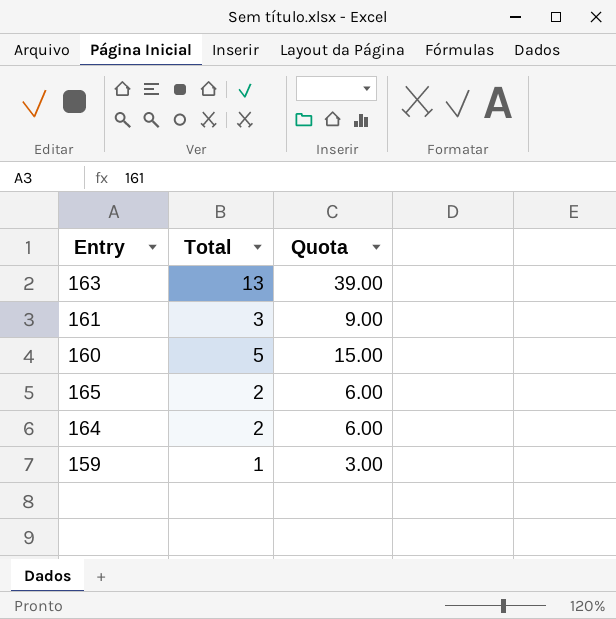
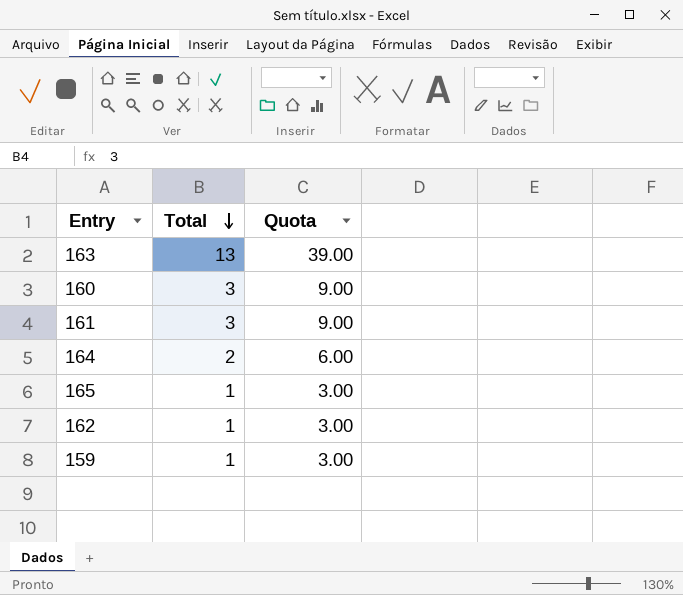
row order: none -> Total descending
160 | Total: 5 -> 3
160 | Quota: 15.00 -> 9.00
165 | Total: 2 -> 1
165 | Quota: 6.00 -> 3.00
row 162: none -> 1 | 3.00

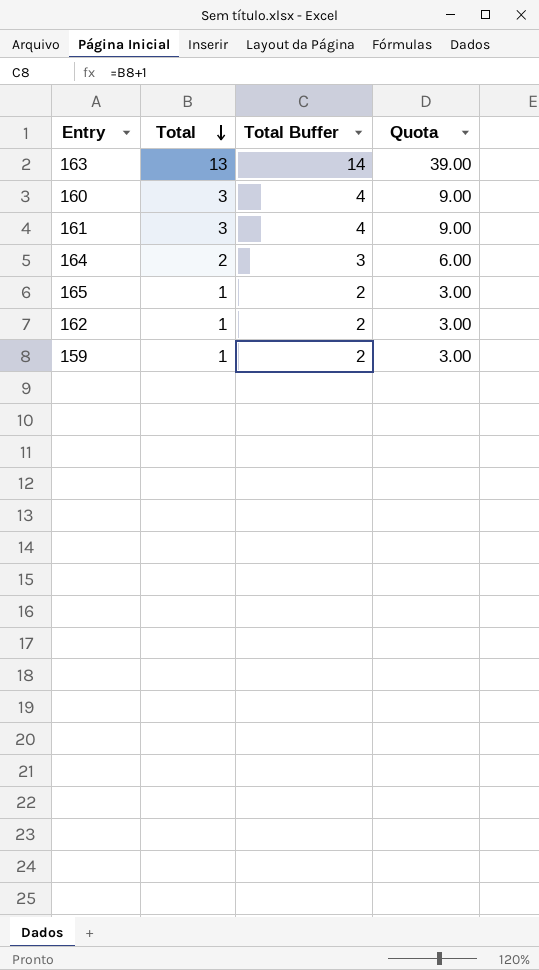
column Total Buffer | formula: none -> [Total] + 1

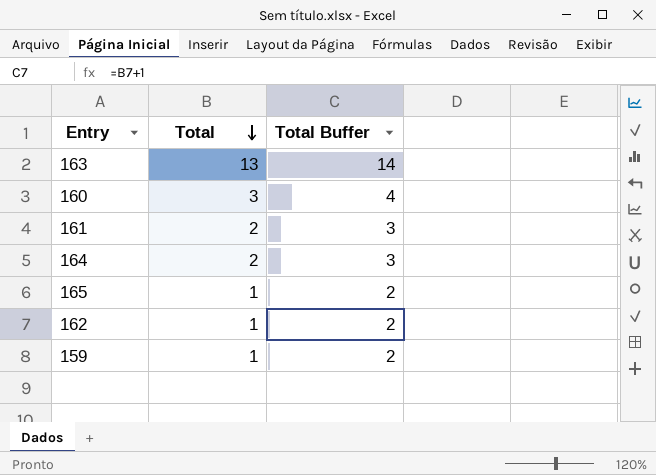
column Quota | formula: [Total] * 3 -> none
161 | Total: 3 -> 2
161 | Total Buffer: 4 -> 3

